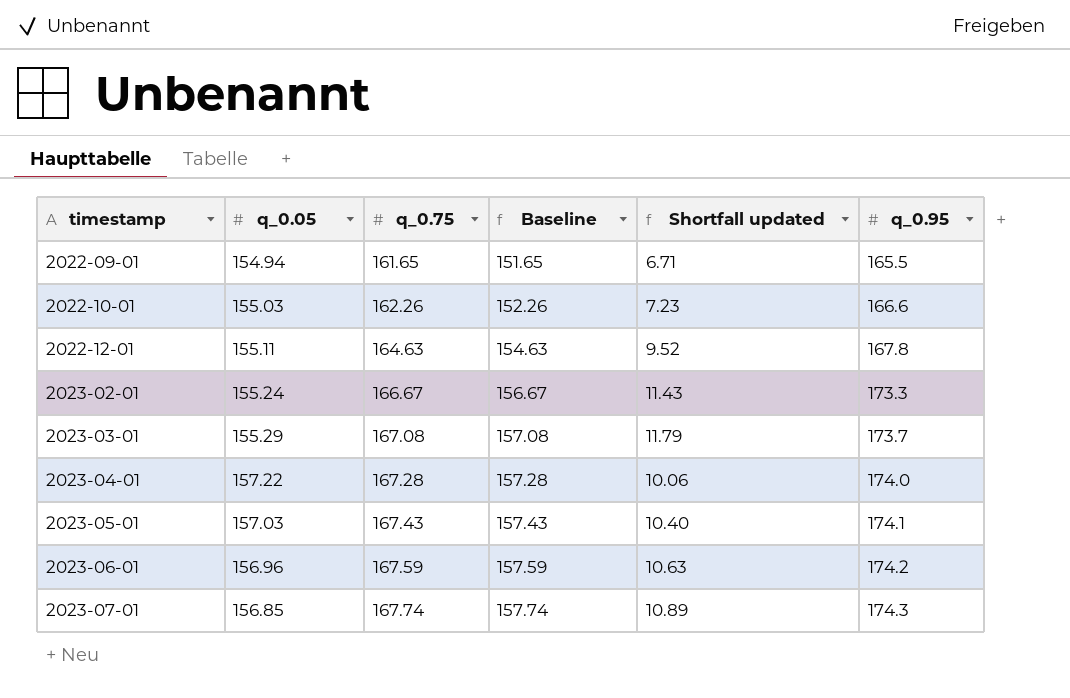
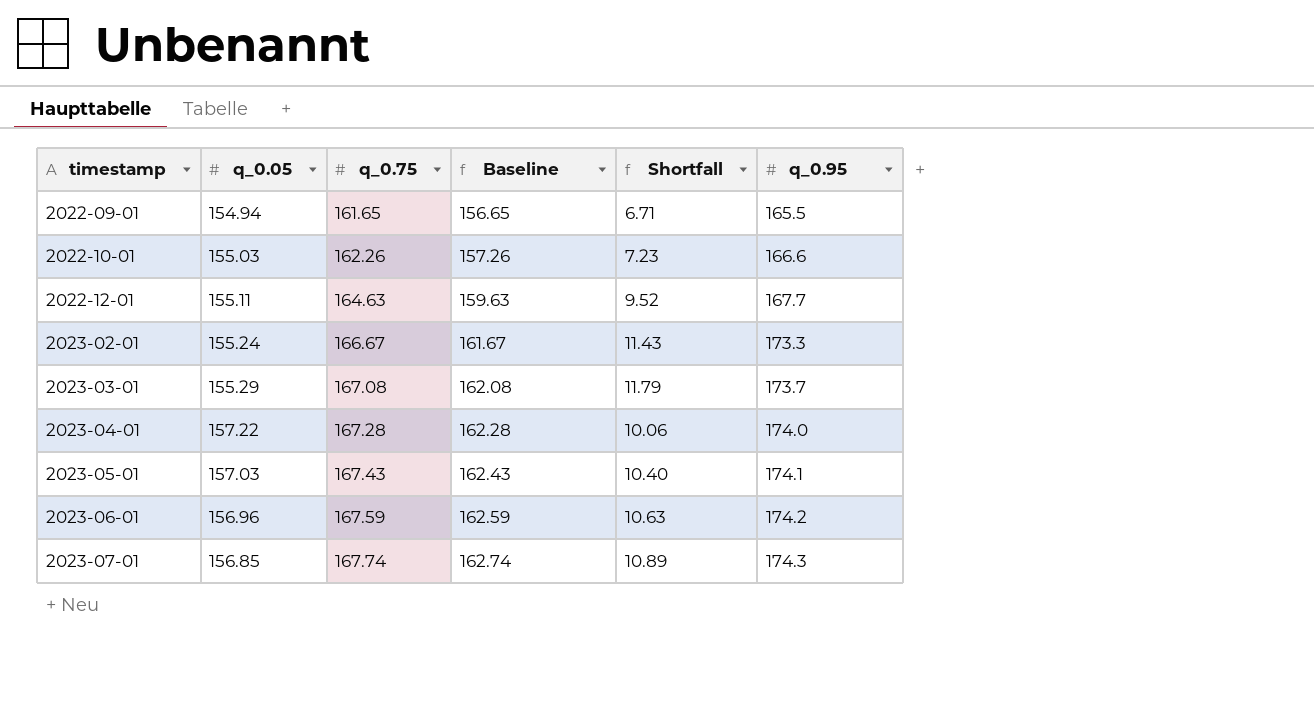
column Baseline | formula: [q_0.75] - 10 -> [q_0.75] - 5
column name: Shortfall updated -> Shortfall
2022-12-01 | q_0.95: 167.8 -> 167.7

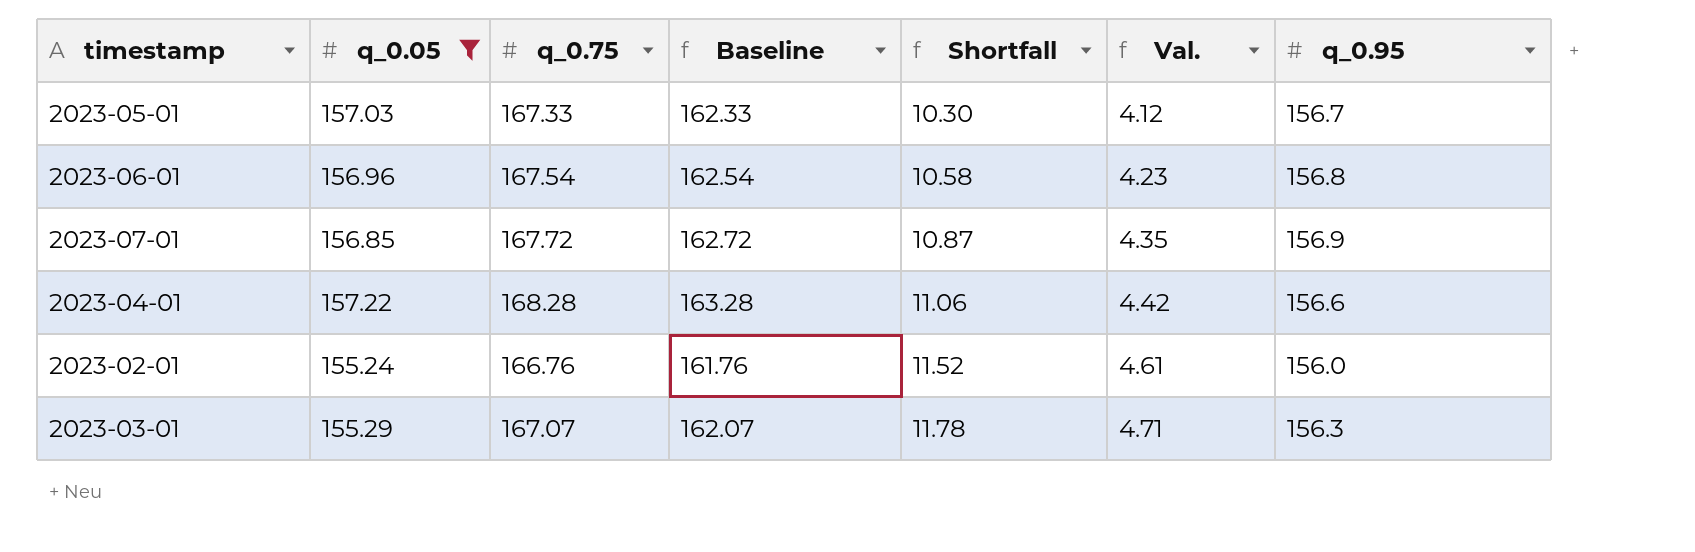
filter: none -> q_0.05 >= 155.24
row order: timestamp ascending -> Shortfall ascending
column Val. | formula: none -> [Shortfall] * 0.4
2023-05-01 | q_0.75: 167.43 -> 167.33
2023-05-01 | Baseline: 162.43 -> 162.33
2023-05-01 | Shortfall: 10.40 -> 10.30
2023-05-01 | q_0.95: 174.1 -> 156.7
2023-06-01 | q_0.75: 167.59 -> 167.54
2023-06-01 | Baseline: 162.59 -> 162.54
2023-06-01 | Shortfall: 10.63 -> 10.58
2023-06-01 | q_0.95: 174.2 -> 156.8
2023-07-01 | q_0.75: 167.74 -> 167.72
2023-07-01 | Baseline: 162.74 -> 162.72
2023-07-01 | Shortfall: 10.89 -> 10.87
2023-07-01 | q_0.95: 174.3 -> 156.9
2023-04-01 | q_0.75: 167.28 -> 168.28
2023-04-01 | Baseline: 162.28 -> 163.28
2023-04-01 | Shortfall: 10.06 -> 11.06
2023-04-01 | q_0.95: 174.0 -> 156.6
2023-02-01 | q_0.75: 166.67 -> 166.76
2023-02-01 | Baseline: 161.67 -> 161.76
2023-02-01 | Shortfall: 11.43 -> 11.52
2023-02-01 | q_0.95: 173.3 -> 156.0
2023-03-01 | q_0.75: 167.08 -> 167.07
2023-03-01 | Baseline: 162.08 -> 162.07
2023-03-01 | Shortfall: 11.79 -> 11.78
2023-03-01 | q_0.95: 173.7 -> 156.3

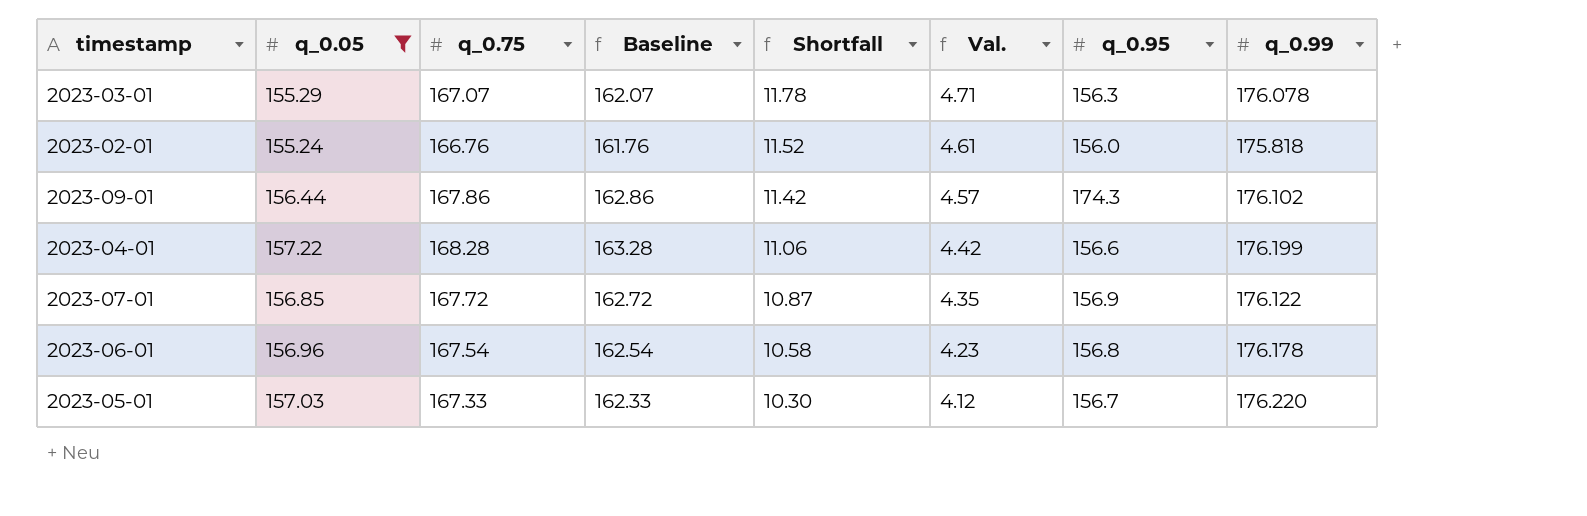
row order: Shortfall ascending -> Shortfall descending
column q_0.99 | position: none -> 8
row 2023-09-01: none -> 156.44 | 167.86 | 162.86 | 11.42 | 4.57 | 174.3 | 176.102

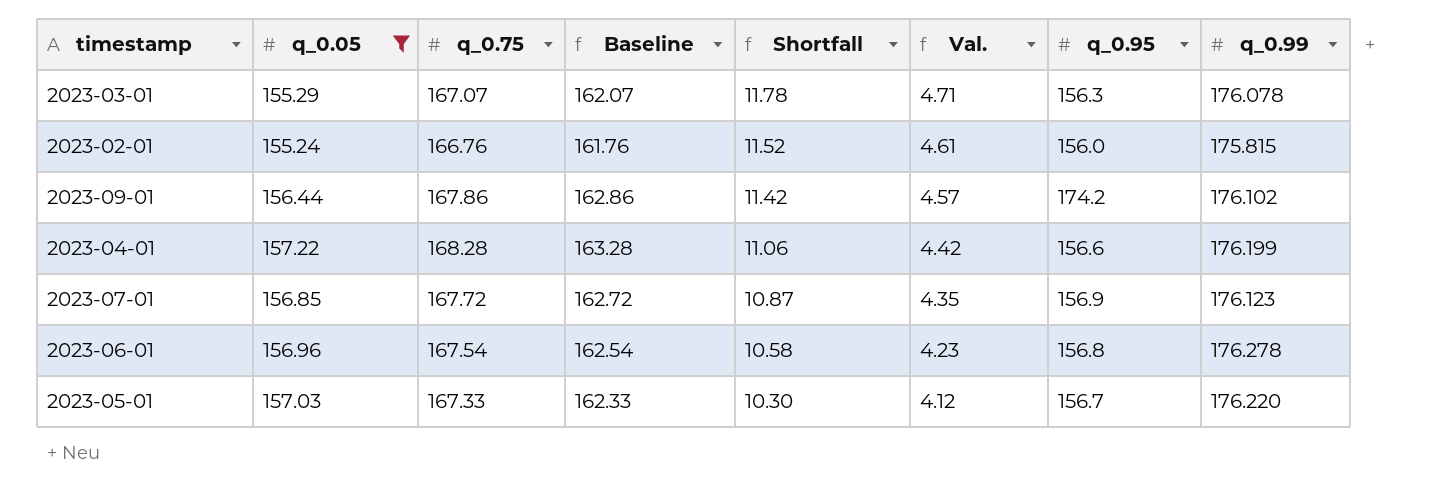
2023-02-01 | q_0.99: 175.818 -> 175.815
2023-09-01 | q_0.95: 174.3 -> 174.2
2023-07-01 | q_0.99: 176.122 -> 176.123
2023-06-01 | q_0.99: 176.178 -> 176.278

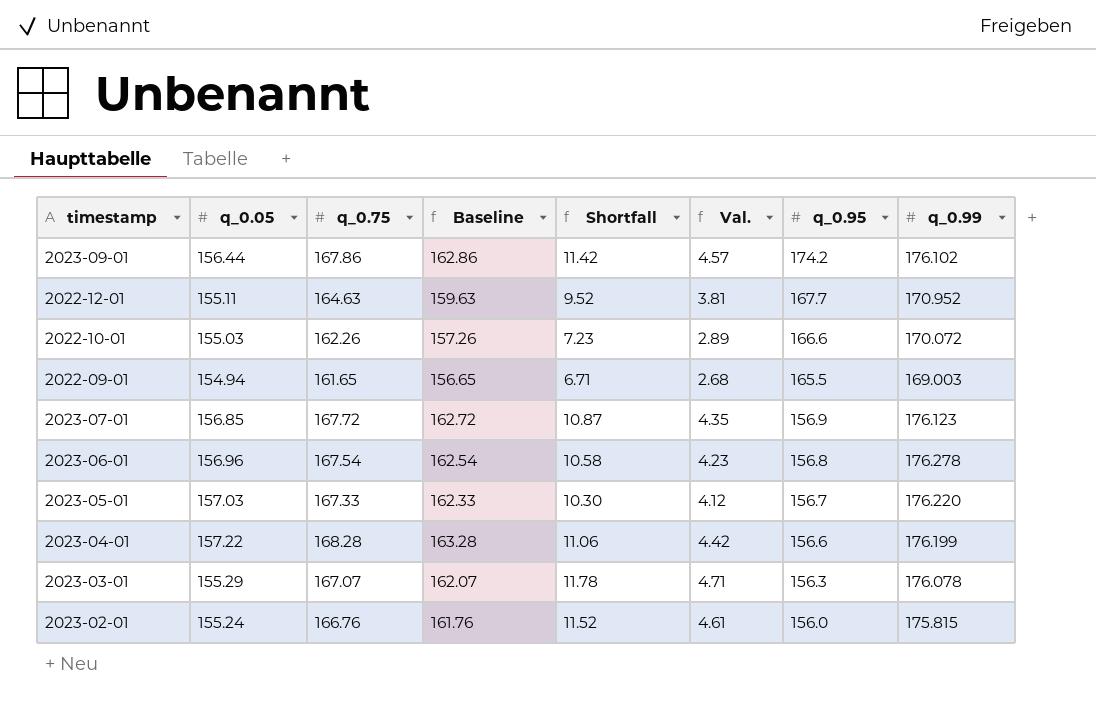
filter: q_0.05 >= 155.24 -> none
row order: Shortfall descending -> q_0.95 descending

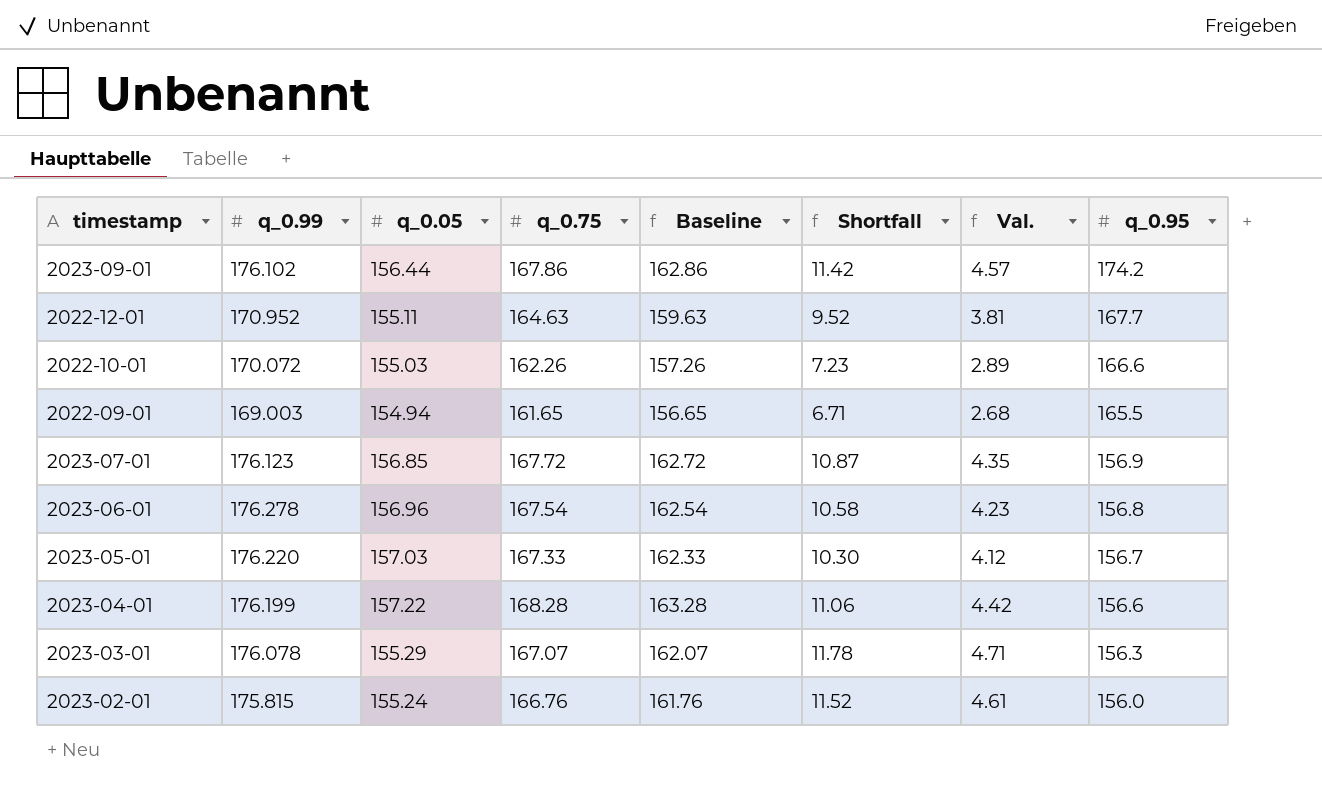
column q_0.99 | position: 8 -> 2

